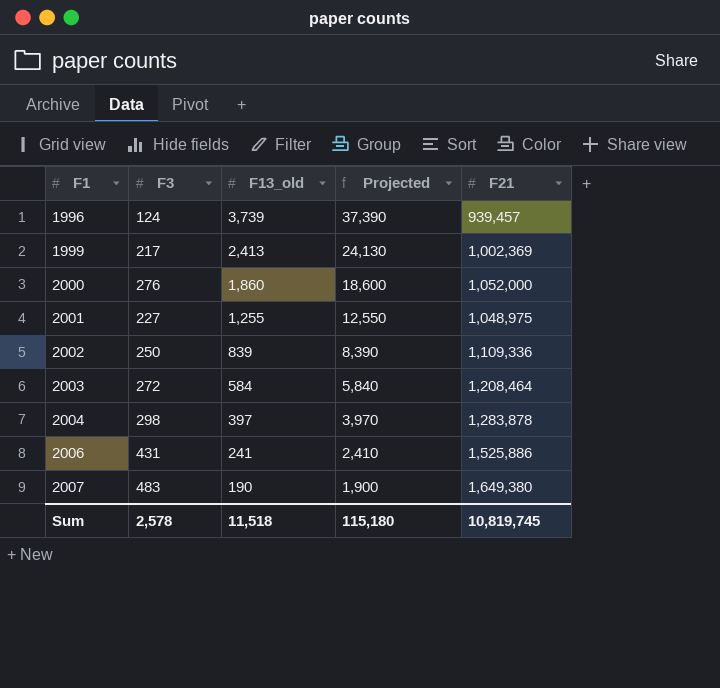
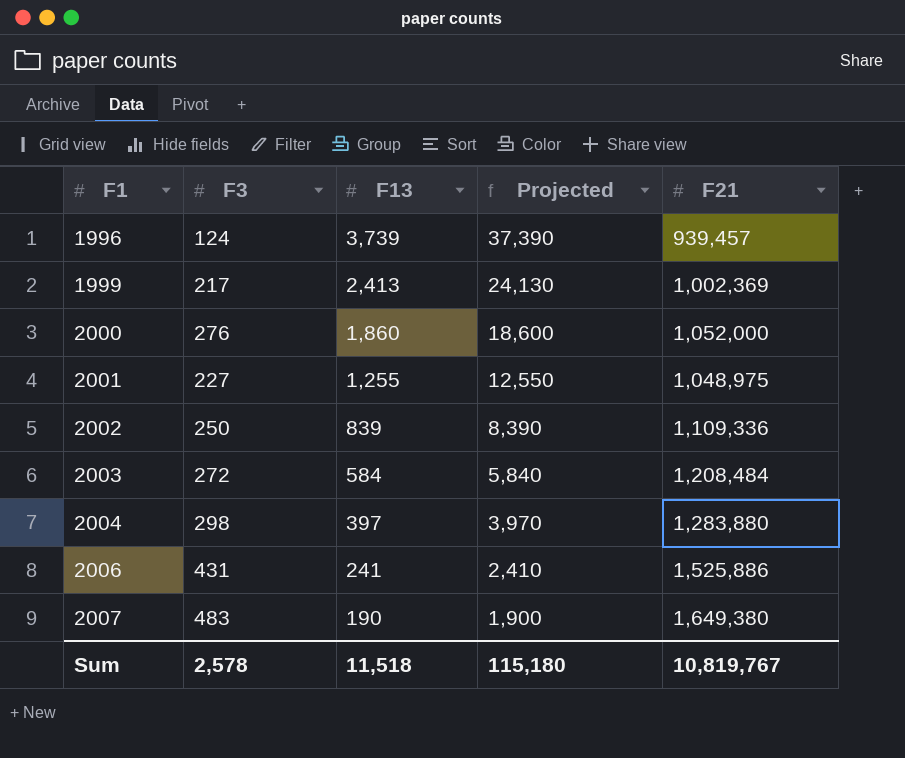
column name: F13_old -> F13
2003 | F21: 1,208,464 -> 1,208,484
2004 | F21: 1,283,878 -> 1,283,880
Sum | F21: 10,819,745 -> 10,819,767

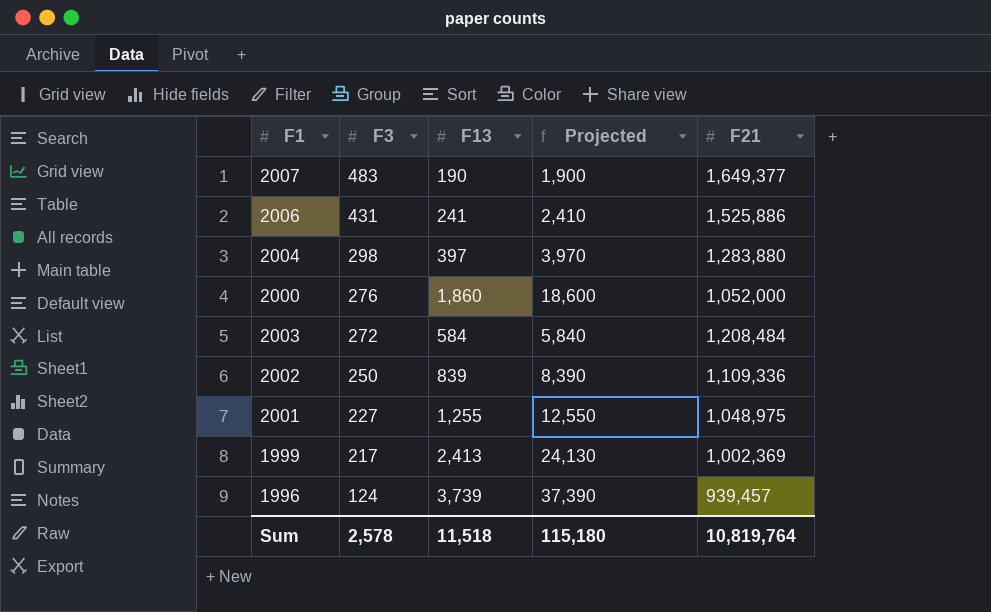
row order: F1 ascending -> F3 descending
2007 | F21: 1,649,380 -> 1,649,377
Sum | F21: 10,819,767 -> 10,819,764

